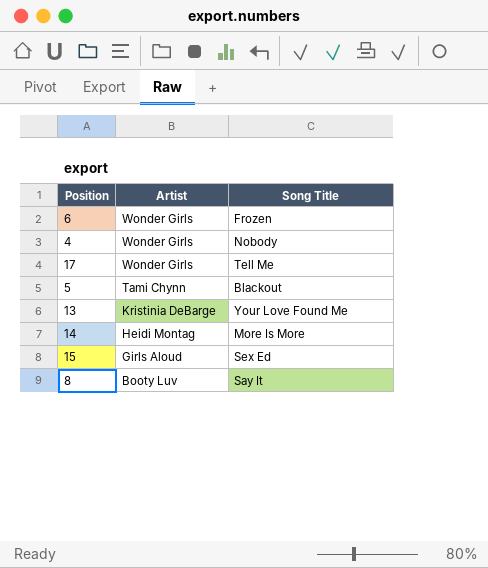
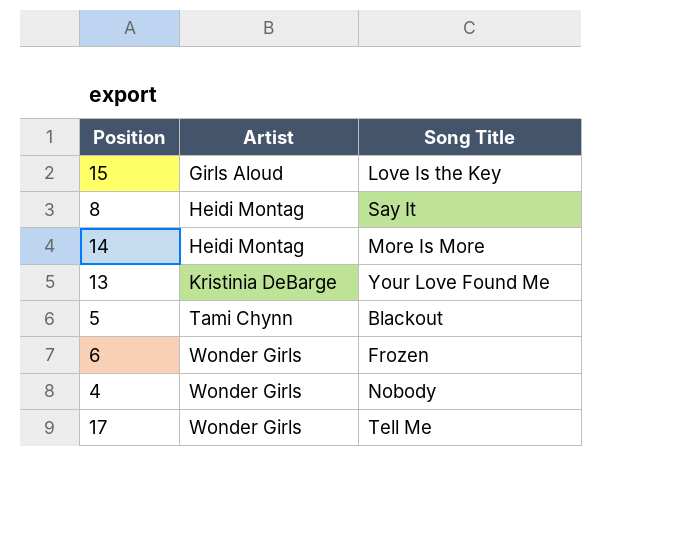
row order: Artist descending -> Artist ascending
15 | Song Title: Sex Ed -> Love Is the Key
8 | Artist: Booty Luv -> Heidi Montag

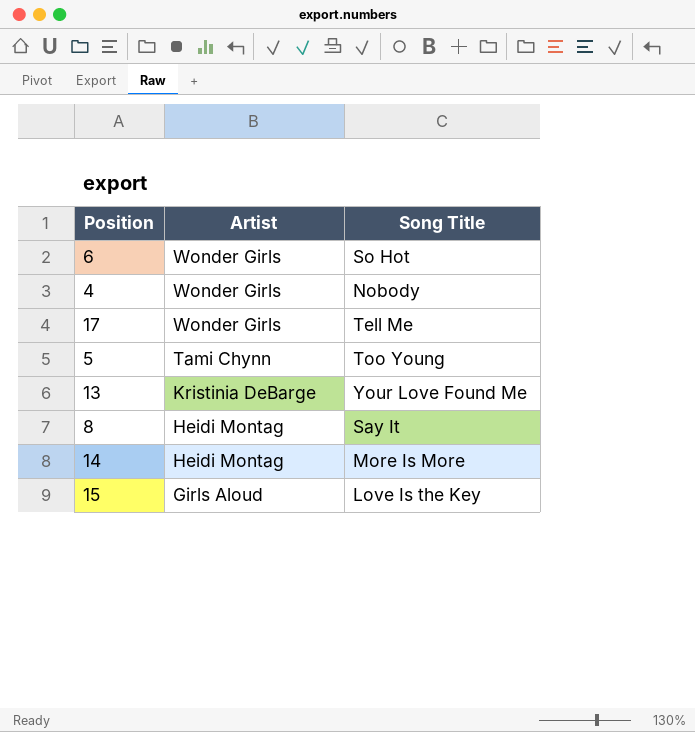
row order: Artist ascending -> Artist descending
6 | Song Title: Frozen -> So Hot
5 | Song Title: Blackout -> Too Young

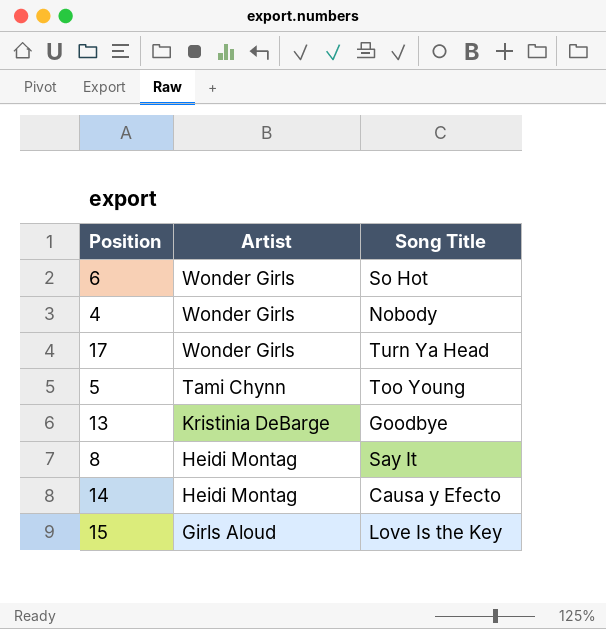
17 | Song Title: Tell Me -> Turn Ya Head
13 | Song Title: Your Love Found Me -> Goodbye
14 | Song Title: More Is More -> Causa y Efecto

